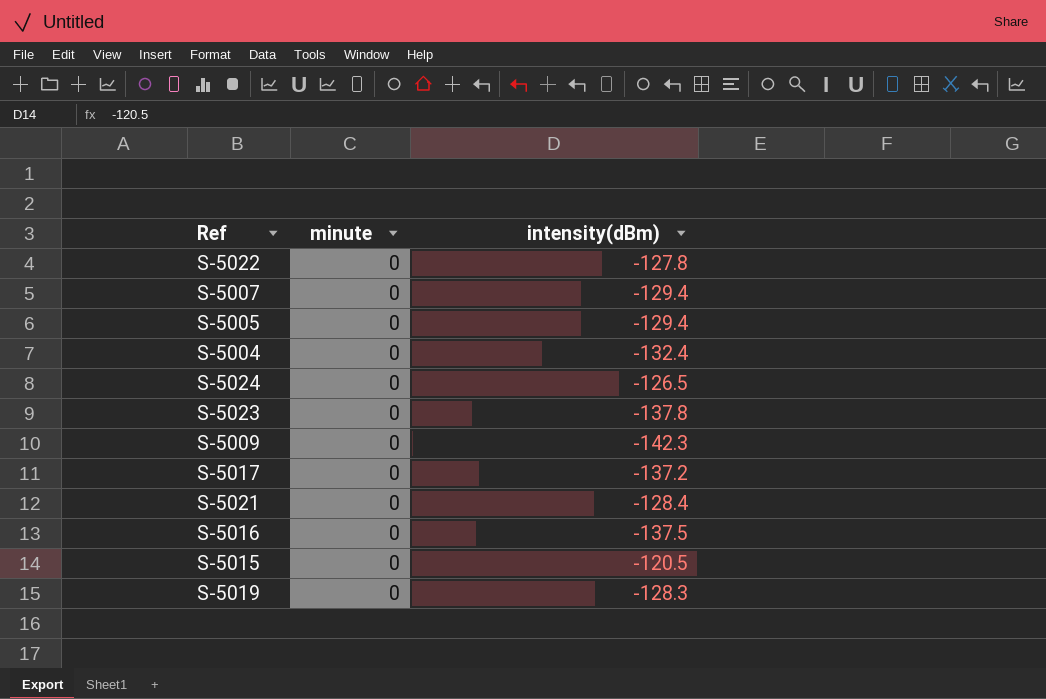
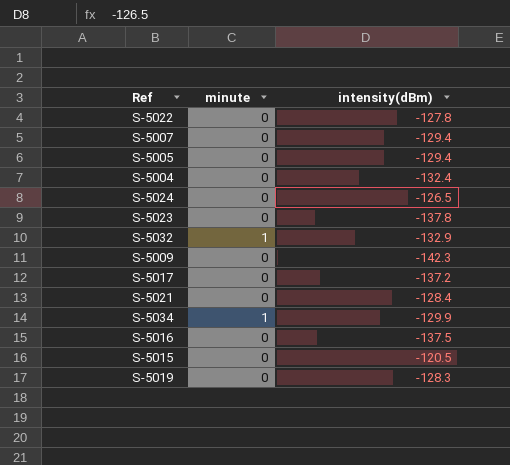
row S-5032: none -> 1 | -132.9
row S-5034: none -> 1 | -129.9

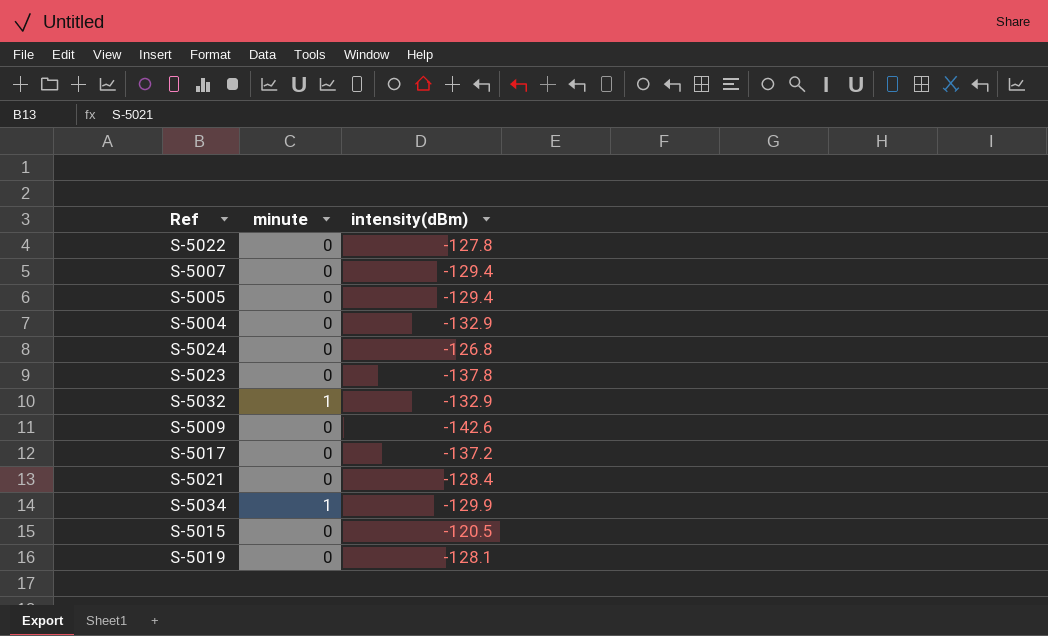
row S-5016: 0 | -137.5 -> none
S-5004 | intensity(dBm): -132.4 -> -132.9
S-5024 | intensity(dBm): -126.5 -> -126.8
S-5009 | intensity(dBm): -142.3 -> -142.6
S-5019 | intensity(dBm): -128.3 -> -128.1

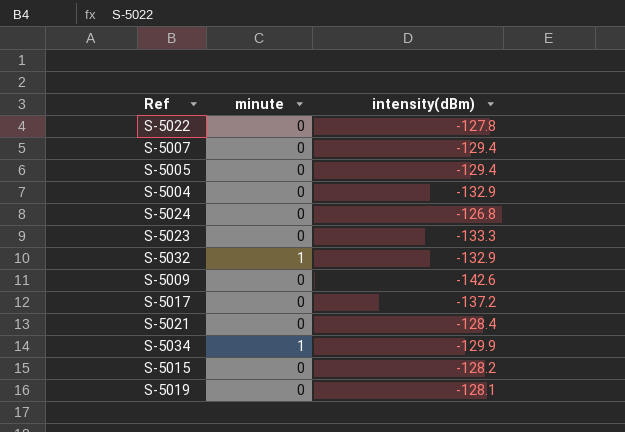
S-5023 | intensity(dBm): -137.8 -> -133.3
S-5015 | intensity(dBm): -120.5 -> -128.2

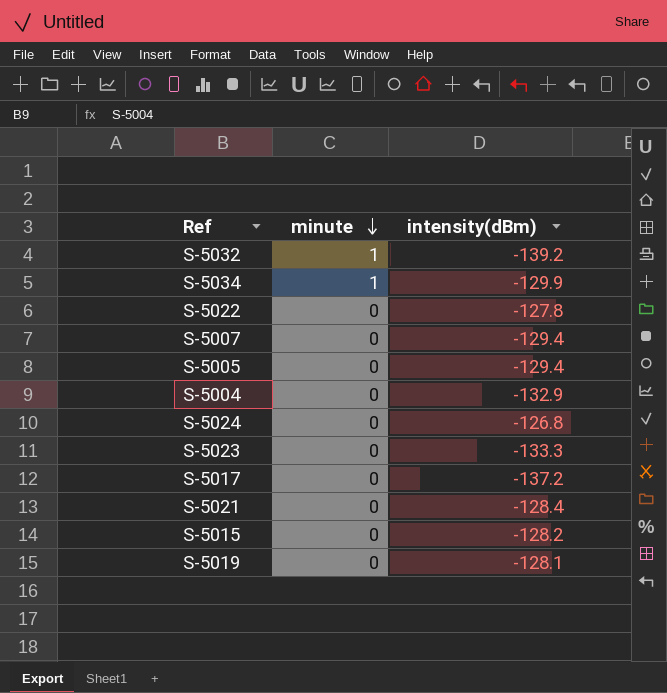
row order: none -> minute descending
row S-5009: 0 | -142.6 -> none
S-5032 | intensity(dBm): -132.9 -> -139.2

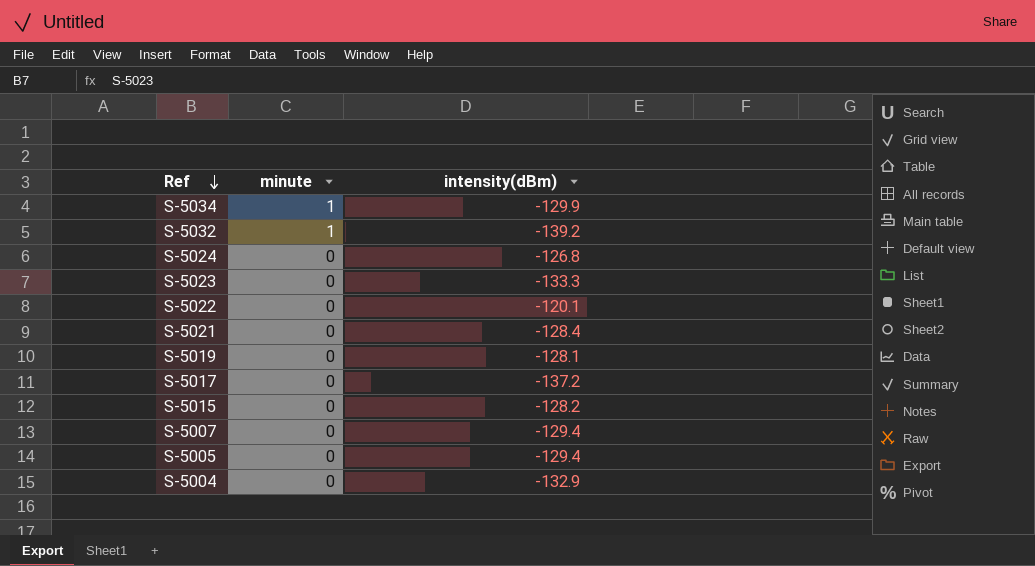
row order: minute descending -> Ref descending
S-5022 | intensity(dBm): -127.8 -> -120.1

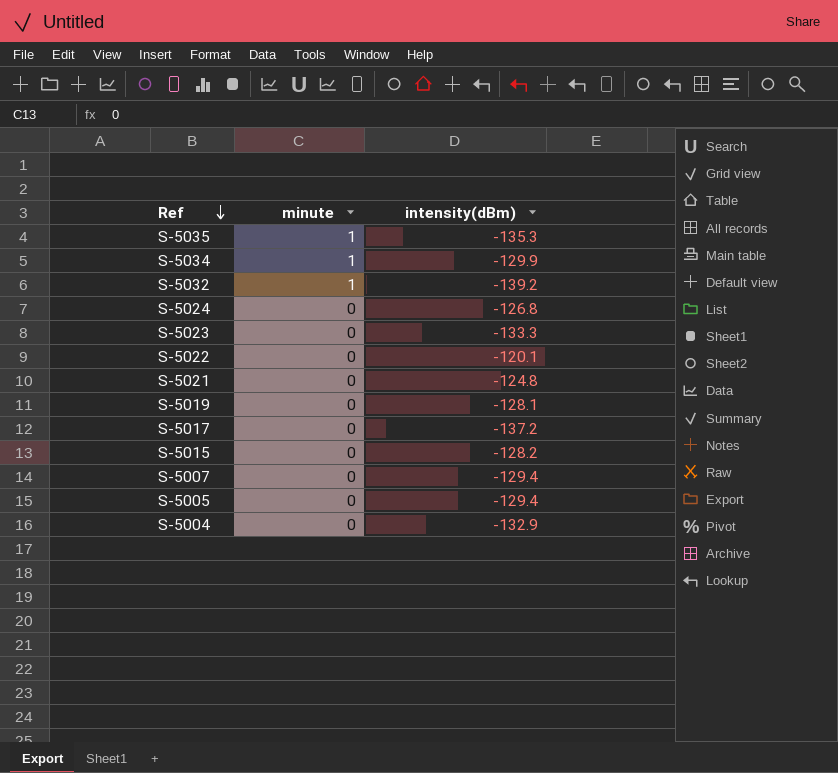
row S-5035: none -> 1 | -135.3
S-5021 | intensity(dBm): -128.4 -> -124.8

